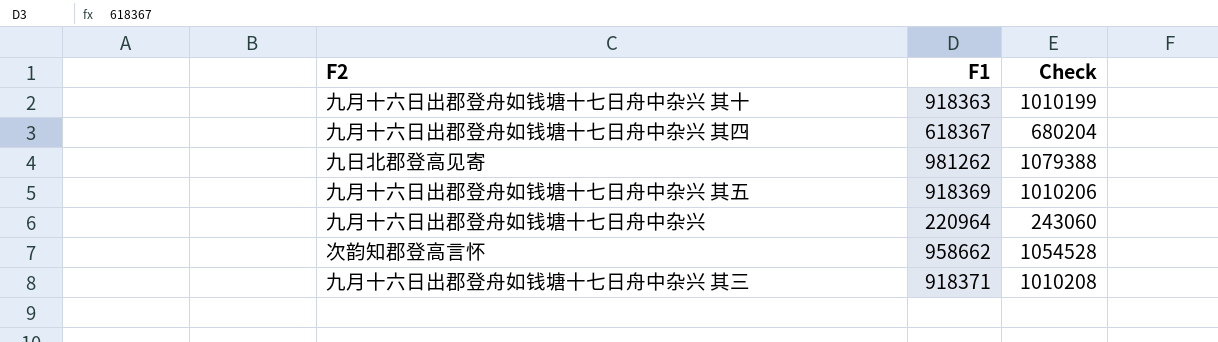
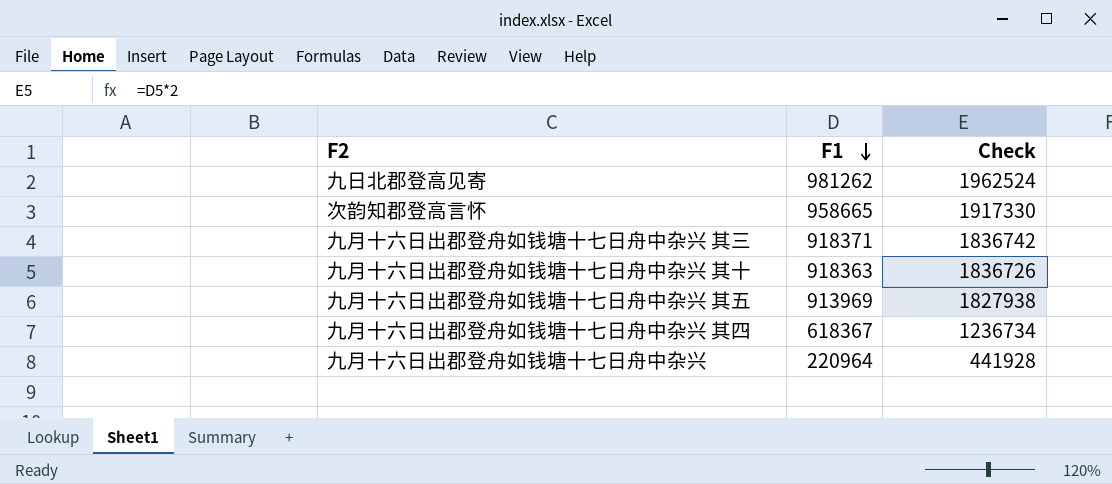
row order: none -> F1 descending
column Check | formula: [F1] * 1.1 -> [F1] * 2
次韵知郡登高言怀 | F1: 958662 -> 958665
九月十六日出郡登舟如钱塘十七日舟中杂兴 其五 | F1: 918369 -> 913969

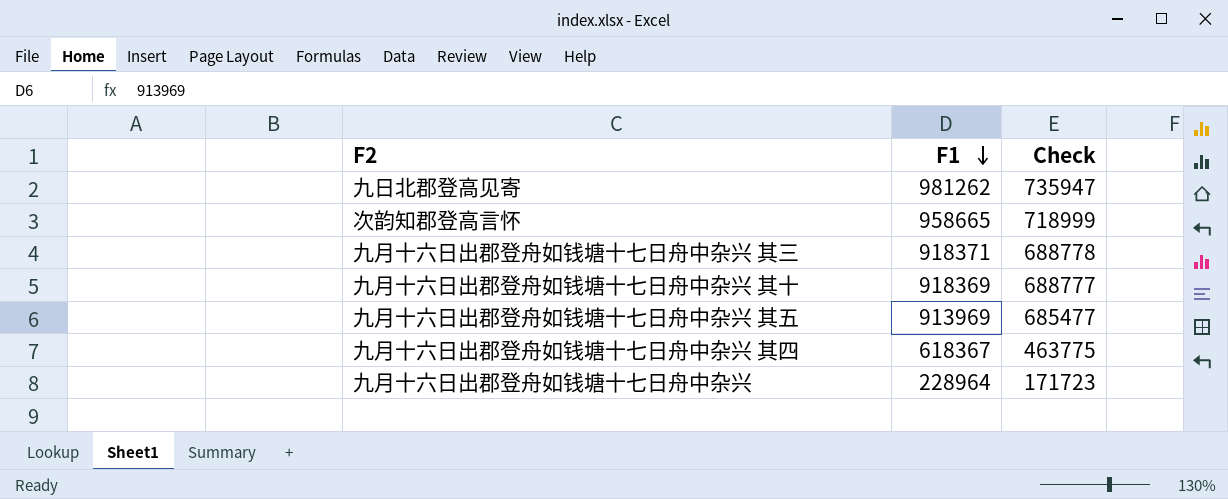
column Check | formula: [F1] * 2 -> [F1] * 0.75
九月十六日出郡登舟如钱塘十七日舟中杂兴 其十 | F1: 918363 -> 918369
九月十六日出郡登舟如钱塘十七日舟中杂兴 | F1: 220964 -> 228964

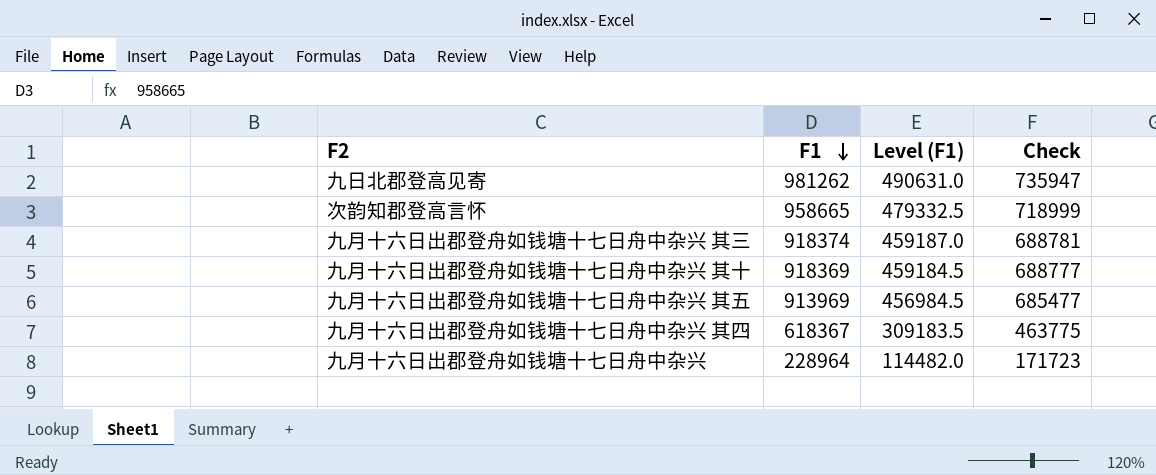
column Level (F1) | formula: none -> [F1] * 0.5
九月十六日出郡登舟如钱塘十七日舟中杂兴 其三 | F1: 918371 -> 918374
九月十六日出郡登舟如钱塘十七日舟中杂兴 其三 | Check: 688778 -> 688781

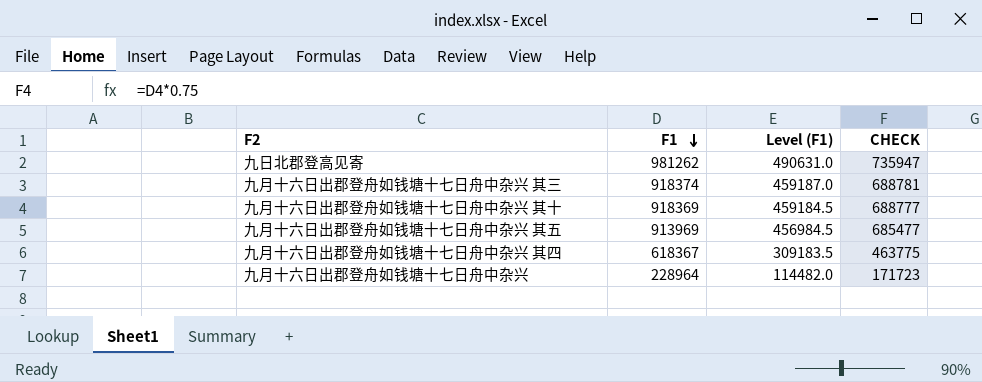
column name: Check -> CHECK
row 次韵知郡登高言怀: 958665 | 479332.5 | 718999 -> none

